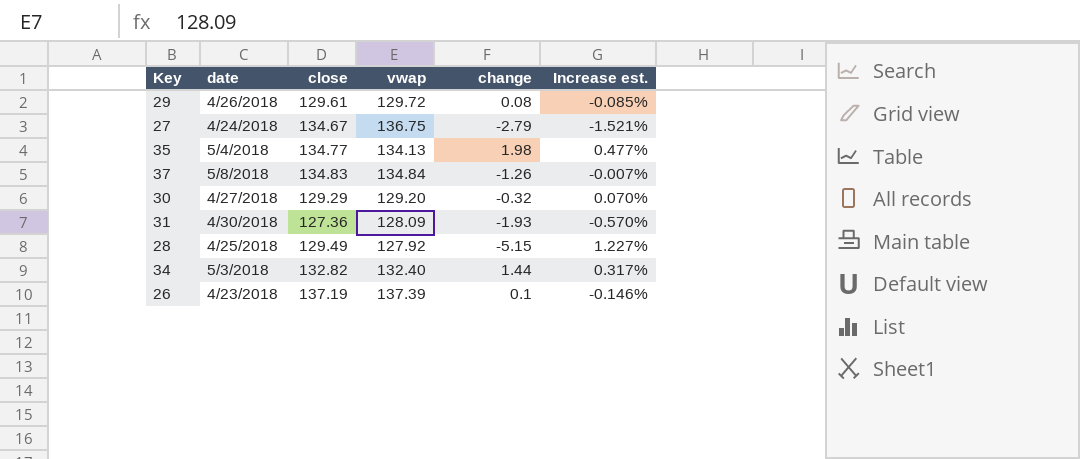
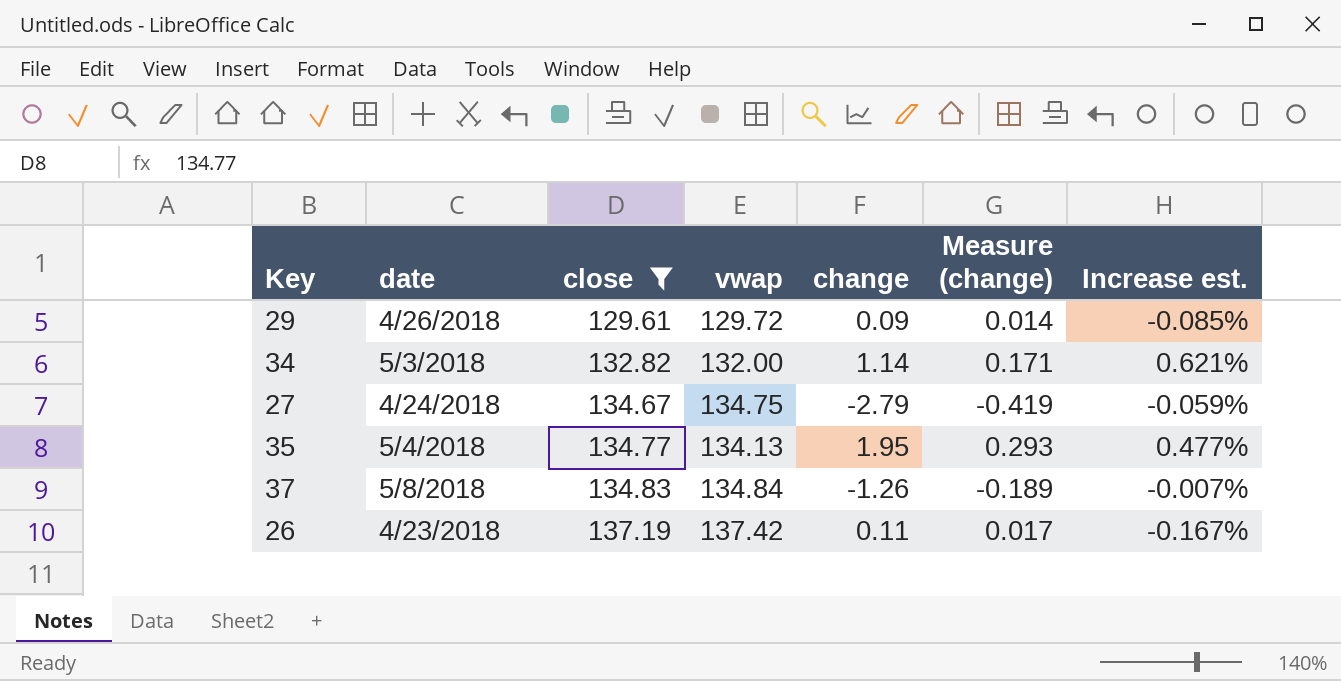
filter: none -> close >= 129.61
row order: none -> close ascending
column Measure (change) | formula: none -> [change] * 0.15
29 | change: 0.08 -> 0.09
34 | vwap: 132.40 -> 132.00
34 | change: 1.44 -> 1.14
34 | Increase est.: 0.317% -> 0.621%
27 | vwap: 136.75 -> 134.75
27 | Increase est.: -1.521% -> -0.059%
35 | change: 1.98 -> 1.95
26 | vwap: 137.39 -> 137.42
26 | change: 0.1 -> 0.11
26 | Increase est.: -0.146% -> -0.167%

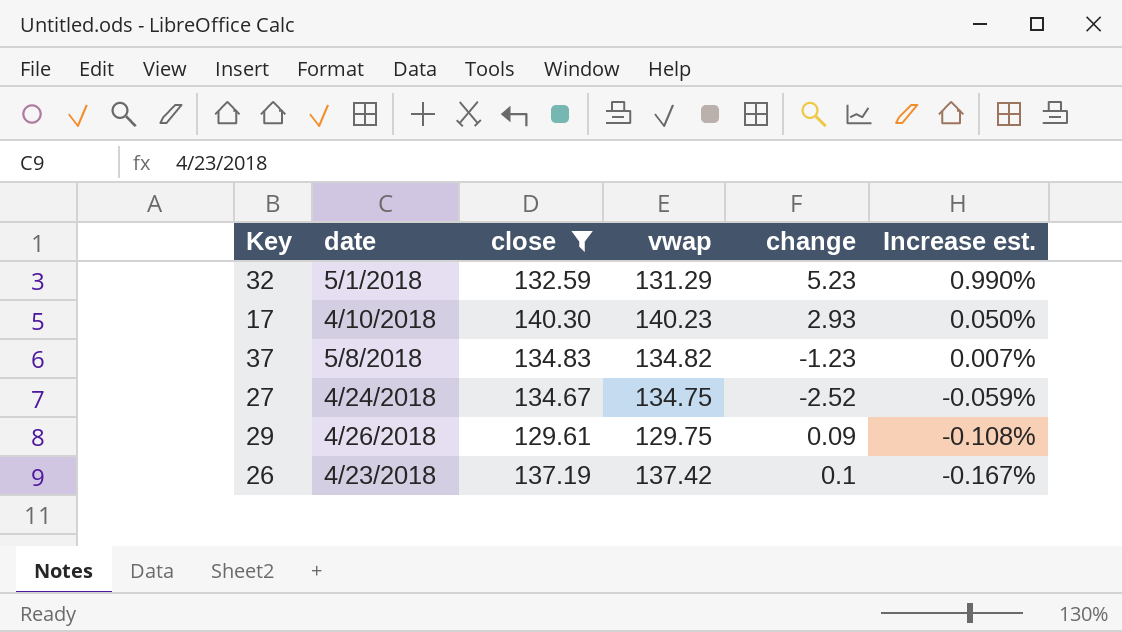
row order: close ascending -> Increase est. descending
column Measure (change) | formula: [change] * 0.15 -> none
row 34: 5/3/2018 | 132.82 | 132.00 | 1.14 | 0.171 | 0.621% -> none
row 35: 5/4/2018 | 134.77 | 134.13 | 1.95 | 0.293 | 0.477% -> none
row 32: none -> 5/1/2018 | 132.59 | 131.29 | 5.23 | 0.990%
row 17: none -> 4/10/2018 | 140.30 | 140.23 | 2.93 | 0.050%
37 | vwap: 134.84 -> 134.82
37 | change: -1.26 -> -1.23
37 | Increase est.: -0.007% -> 0.007%
27 | change: -2.79 -> -2.52
29 | vwap: 129.72 -> 129.75
29 | Increase est.: -0.085% -> -0.108%
26 | change: 0.11 -> 0.1

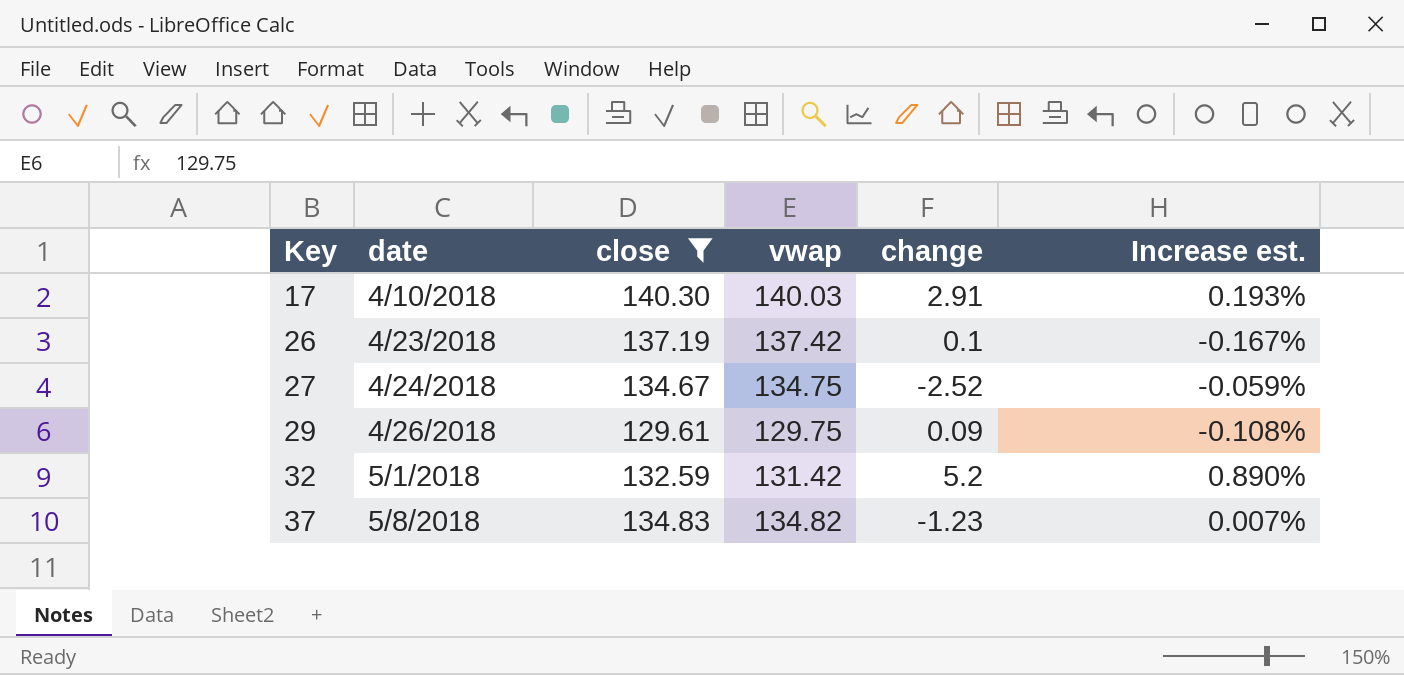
row order: Increase est. descending -> Key ascending
17 | vwap: 140.23 -> 140.03
17 | change: 2.93 -> 2.91
17 | Increase est.: 0.050% -> 0.193%
32 | vwap: 131.29 -> 131.42
32 | change: 5.23 -> 5.2
32 | Increase est.: 0.990% -> 0.890%

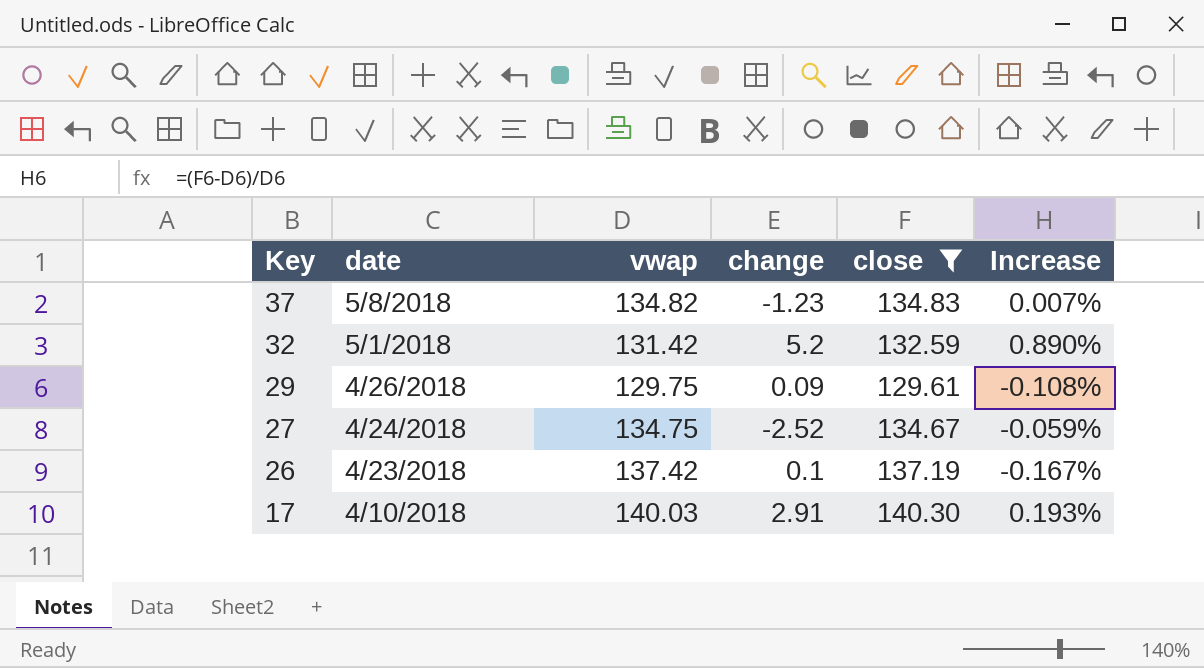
row order: Key ascending -> Key descending
column close | position: 3 -> 5
column name: Increase est. -> Increase

